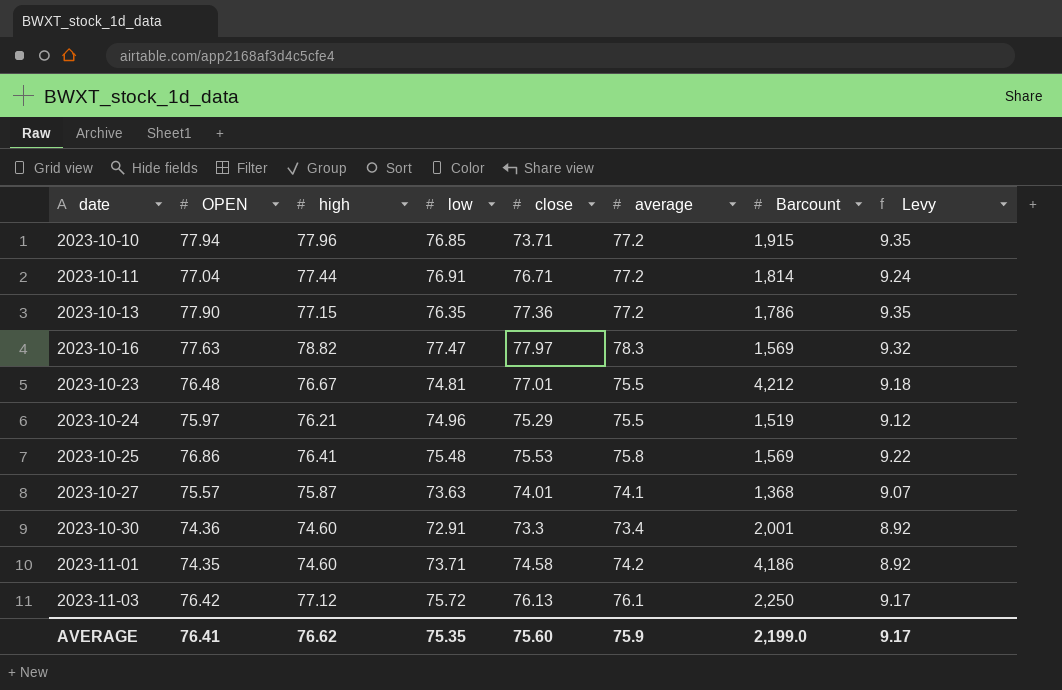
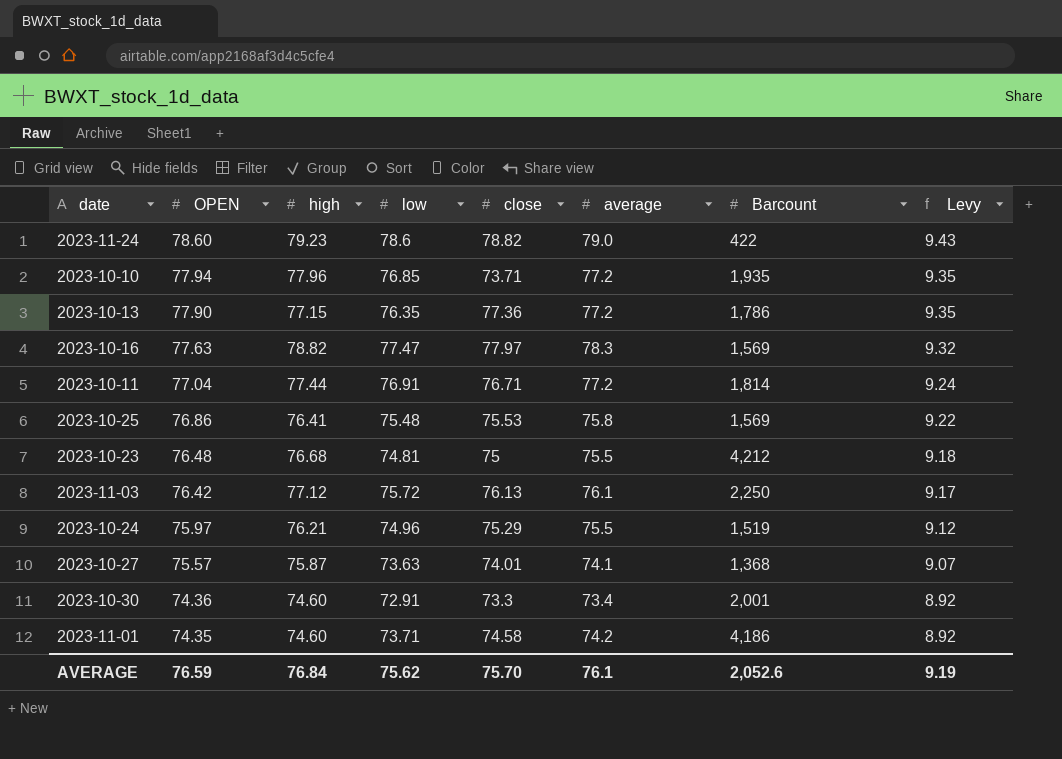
row order: date ascending -> OPEN descending
row 2023-11-24: none -> 78.60 | 79.23 | 78.6 | 78.82 | 79.0 | 422 | 9.43
2023-10-10 | Barcount: 1,915 -> 1,935
2023-10-23 | high: 76.67 -> 76.68
2023-10-23 | close: 77.01 -> 75
AVERAGE | OPEN: 76.41 -> 76.59
AVERAGE | high: 76.62 -> 76.84
AVERAGE | low: 75.35 -> 75.62
AVERAGE | close: 75.60 -> 75.70
AVERAGE | average: 75.9 -> 76.1
AVERAGE | Barcount: 2,199.0 -> 2,052.6
AVERAGE | Levy: 9.17 -> 9.19

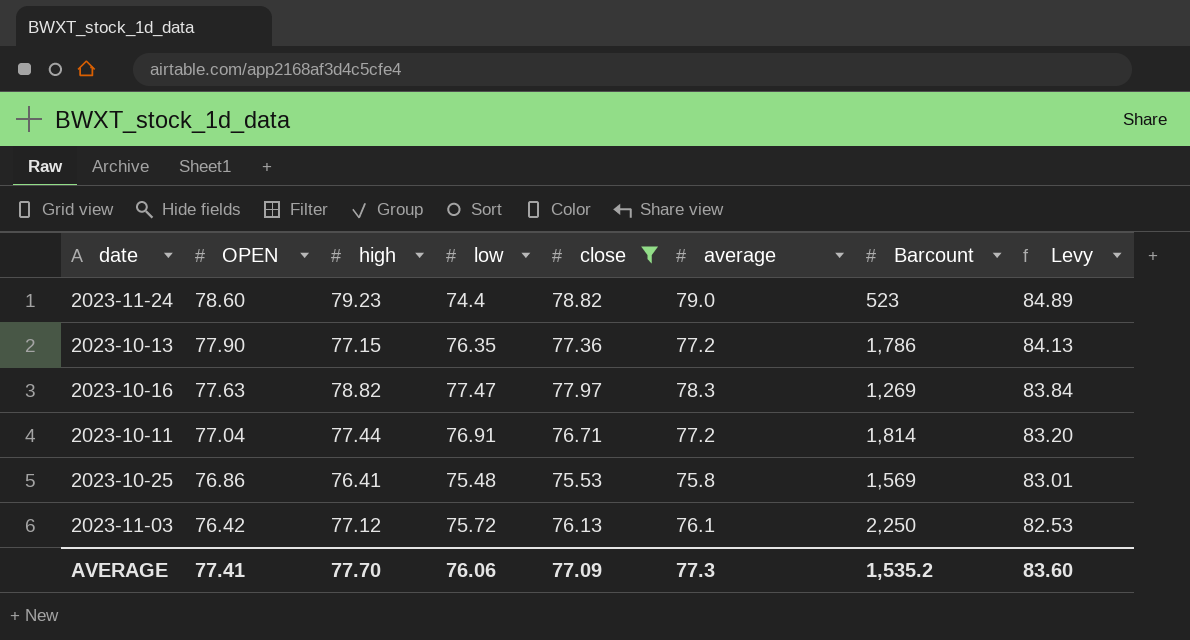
filter: none -> close >= 75.53
column Levy | formula: [OPEN] * 0.12 -> [OPEN] * 1.08
2023-11-24 | low: 78.6 -> 74.4
2023-11-24 | Barcount: 422 -> 523
2023-10-16 | Barcount: 1,569 -> 1,269
AVERAGE | OPEN: 76.59 -> 77.41
AVERAGE | high: 76.84 -> 77.70
AVERAGE | low: 75.62 -> 76.06
AVERAGE | close: 75.70 -> 77.09
AVERAGE | average: 76.1 -> 77.3
AVERAGE | Barcount: 2,052.6 -> 1,535.2
AVERAGE | Levy: 9.19 -> 83.60

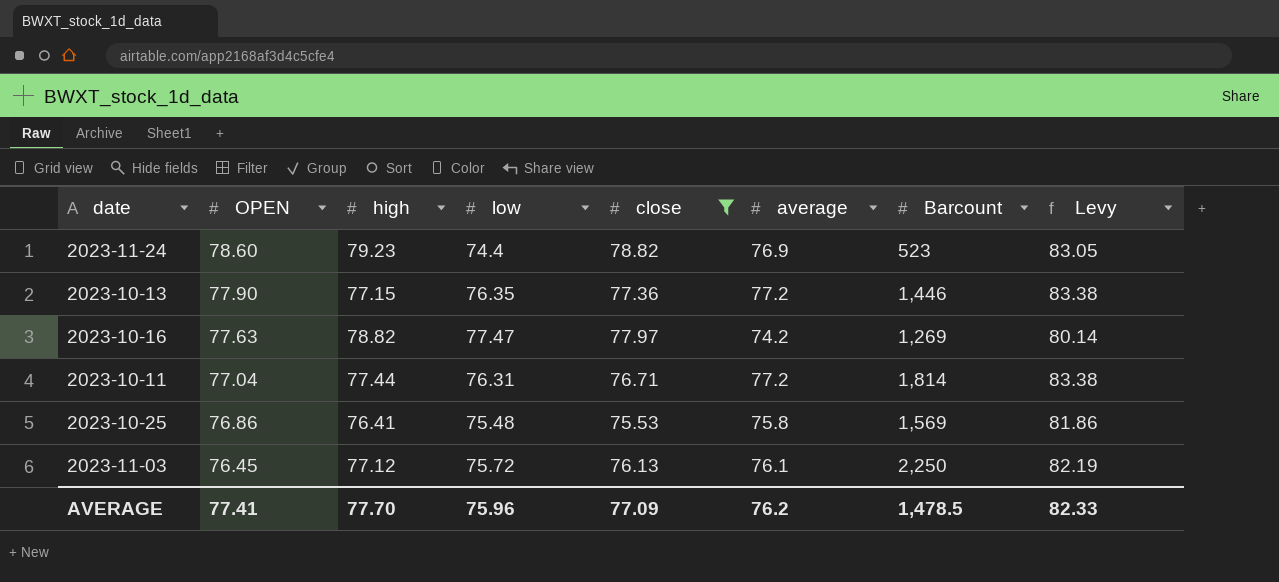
column Levy | formula: [OPEN] * 1.08 -> [average] * 1.08
2023-11-24 | average: 79.0 -> 76.9
2023-10-13 | Barcount: 1,786 -> 1,446
2023-10-16 | average: 78.3 -> 74.2
2023-10-11 | low: 76.91 -> 76.31
2023-11-03 | OPEN: 76.42 -> 76.45
AVERAGE | low: 76.06 -> 75.96
AVERAGE | average: 77.3 -> 76.2
AVERAGE | Barcount: 1,535.2 -> 1,478.5
AVERAGE | Levy: 83.60 -> 82.33

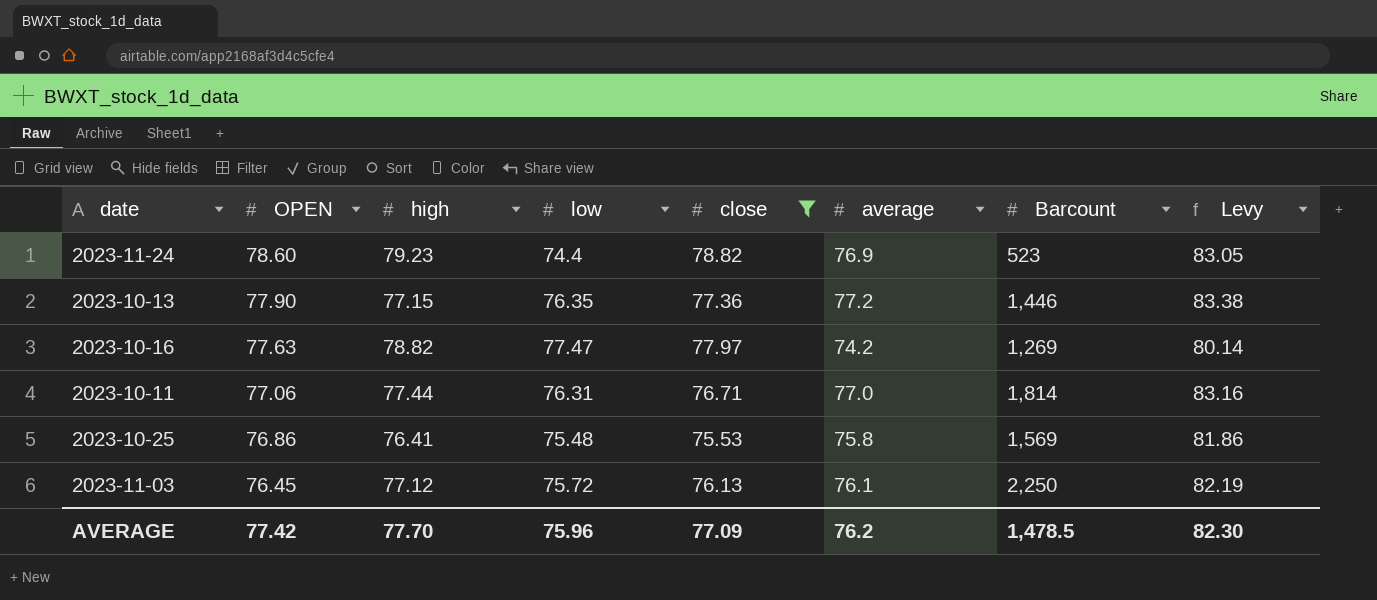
2023-10-11 | OPEN: 77.04 -> 77.06
2023-10-11 | average: 77.2 -> 77.0
2023-10-11 | Levy: 83.38 -> 83.16
AVERAGE | OPEN: 77.41 -> 77.42
AVERAGE | Levy: 82.33 -> 82.30

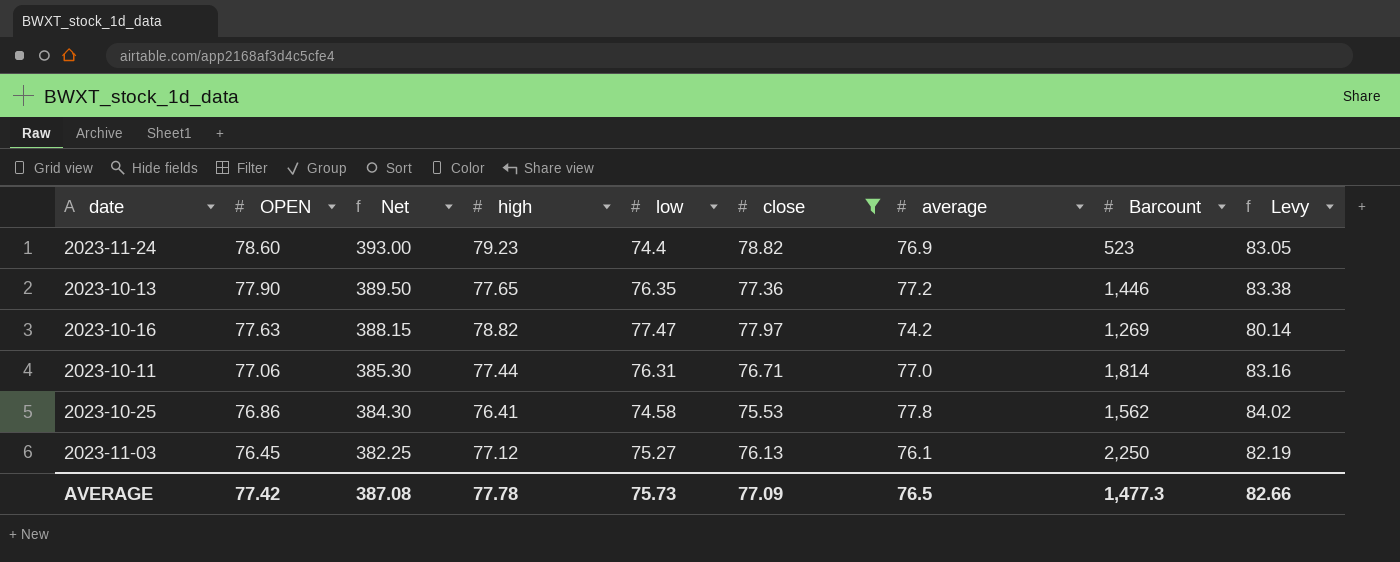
column Net | formula: none -> [OPEN] * 5
2023-10-13 | high: 77.15 -> 77.65
2023-10-25 | low: 75.48 -> 74.58
2023-10-25 | average: 75.8 -> 77.8
2023-10-25 | Barcount: 1,569 -> 1,562
2023-10-25 | Levy: 81.86 -> 84.02
2023-11-03 | low: 75.72 -> 75.27
AVERAGE | high: 77.70 -> 77.78
AVERAGE | low: 75.96 -> 75.73
AVERAGE | average: 76.2 -> 76.5
AVERAGE | Barcount: 1,478.5 -> 1,477.3
AVERAGE | Levy: 82.30 -> 82.66

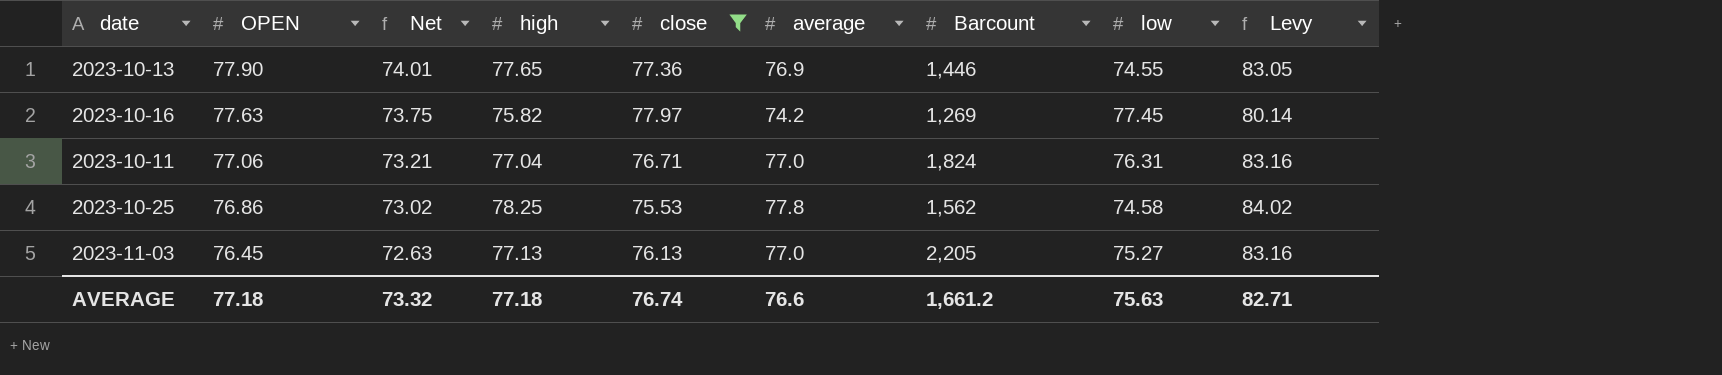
column Net | formula: [OPEN] * 5 -> [OPEN] * 0.95
column low | position: 5 -> 8
row 2023-11-24: 78.60 | 393.00 | 79.23 | 74.4 | 78.82 | 76.9 | 523 | 83.05 -> none
2023-10-13 | average: 77.2 -> 76.9
2023-10-13 | low: 76.35 -> 74.55
2023-10-13 | Levy: 83.38 -> 83.05
2023-10-16 | high: 78.82 -> 75.82
2023-10-16 | low: 77.47 -> 77.45
2023-10-11 | high: 77.44 -> 77.04
2023-10-11 | Barcount: 1,814 -> 1,824
2023-10-25 | high: 76.41 -> 78.25
2023-11-03 | high: 77.12 -> 77.13
2023-11-03 | average: 76.1 -> 77.0
2023-11-03 | Barcount: 2,250 -> 2,205
2023-11-03 | Levy: 82.19 -> 83.16
AVERAGE | OPEN: 77.42 -> 77.18
AVERAGE | Net: 387.08 -> 73.32
AVERAGE | high: 77.78 -> 77.18
AVERAGE | close: 77.09 -> 76.74
AVERAGE | average: 76.5 -> 76.6
AVERAGE | Barcount: 1,477.3 -> 1,661.2
AVERAGE | low: 75.73 -> 75.63
AVERAGE | Levy: 82.66 -> 82.71

